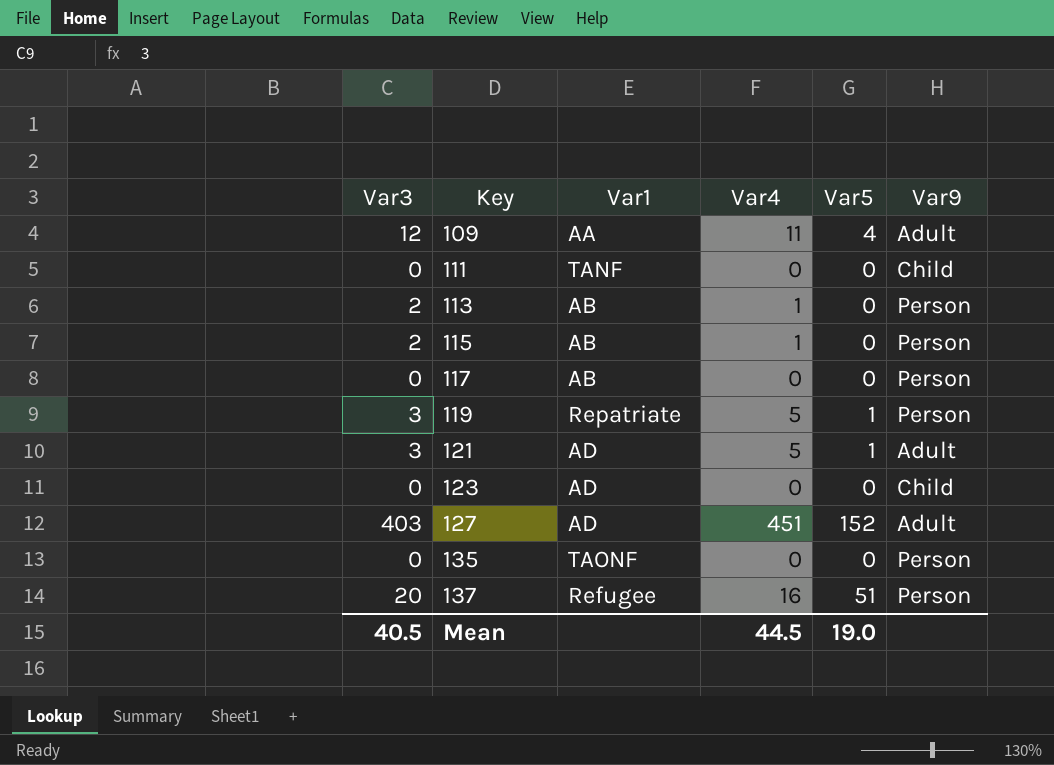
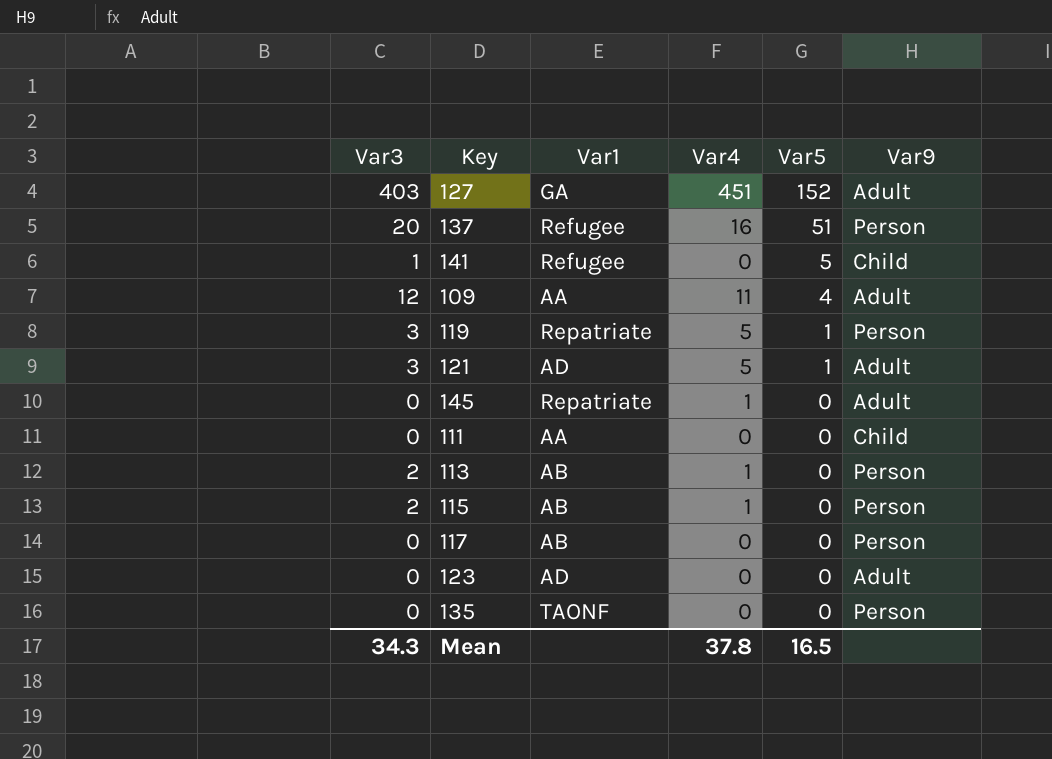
row order: Key ascending -> Var5 descending
127 | Var1: AD -> GA
row 141: none -> 1 | Refugee | 0 | 5 | Child
row 145: none -> 0 | Repatriate | 1 | 0 | Adult
111 | Var1: TANF -> AA
123 | Var9: Child -> Adult
Mean | Var3: 40.5 -> 34.3
Mean | Var4: 44.5 -> 37.8
Mean | Var5: 19.0 -> 16.5

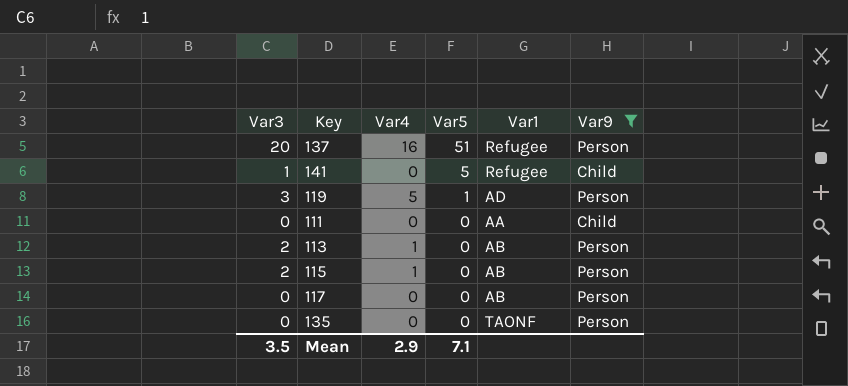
filter: none -> Var9 != Adult
column Var1 | position: 3 -> 5
119 | Var1: Repatriate -> AD
Mean | Var3: 34.3 -> 3.5
Mean | Var4: 37.8 -> 2.9
Mean | Var5: 16.5 -> 7.1

